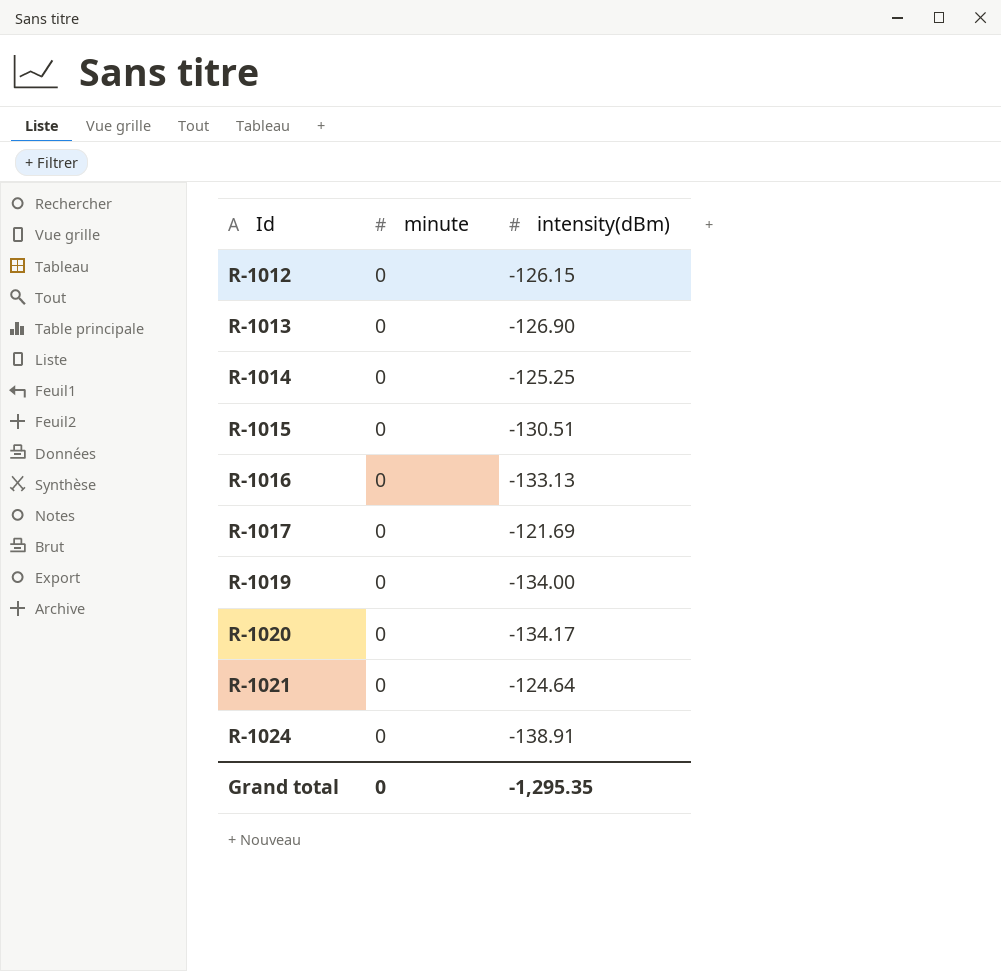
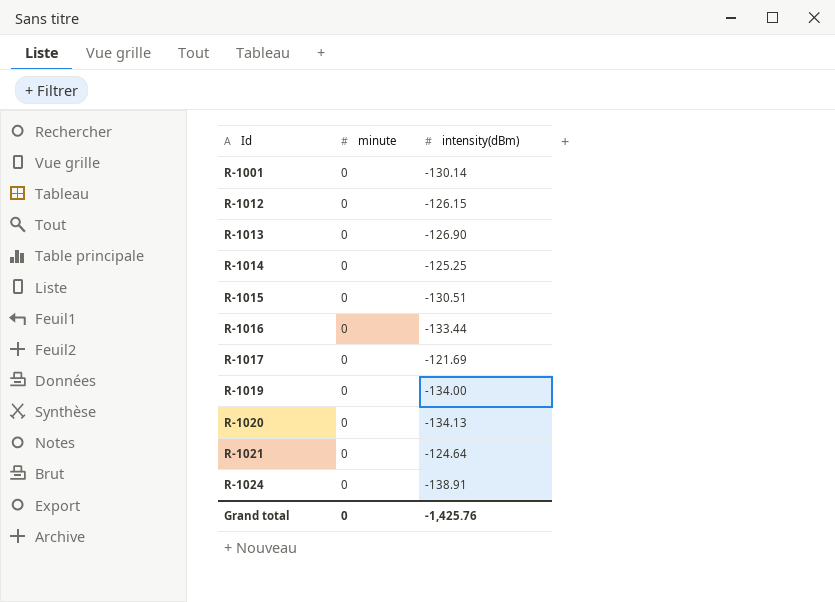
row R-1001: none -> 0 | -130.14
R-1016 | intensity(dBm): -133.13 -> -133.44
R-1020 | intensity(dBm): -134.17 -> -134.13
Grand total | intensity(dBm): -1,295.35 -> -1,425.76

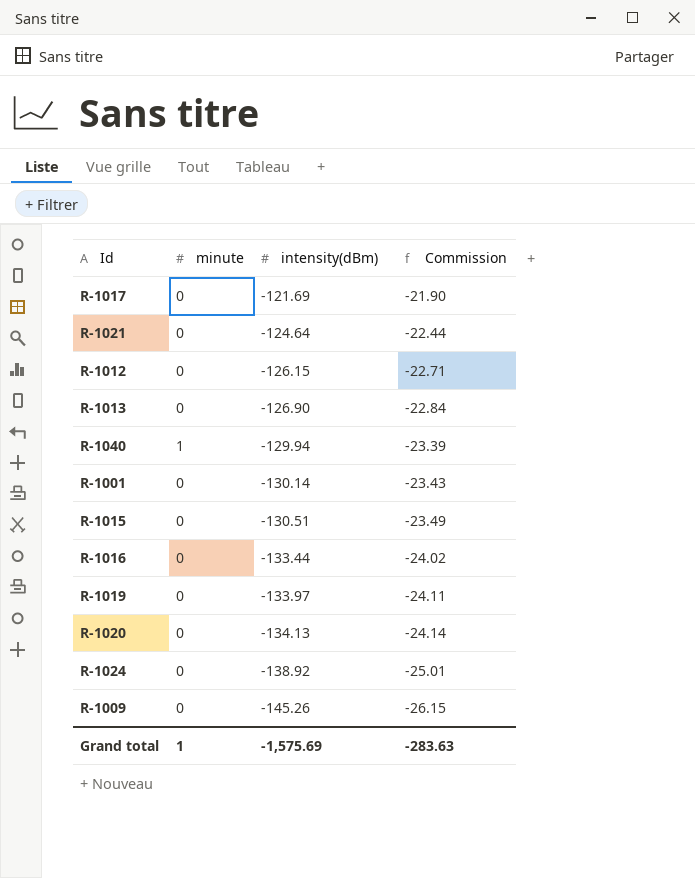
row order: Id ascending -> intensity(dBm) descending
column Commission | formula: none -> [intensity(dBm)] * 0.18
row R-1014: 0 | -125.25 -> none
row R-1040: none -> 1 | -129.94 | -23.39
R-1019 | intensity(dBm): -134.00 -> -133.97
R-1024 | intensity(dBm): -138.91 -> -138.92
row R-1009: none -> 0 | -145.26 | -26.15
Grand total | minute: 0 -> 1
Grand total | intensity(dBm): -1,425.76 -> -1,575.69

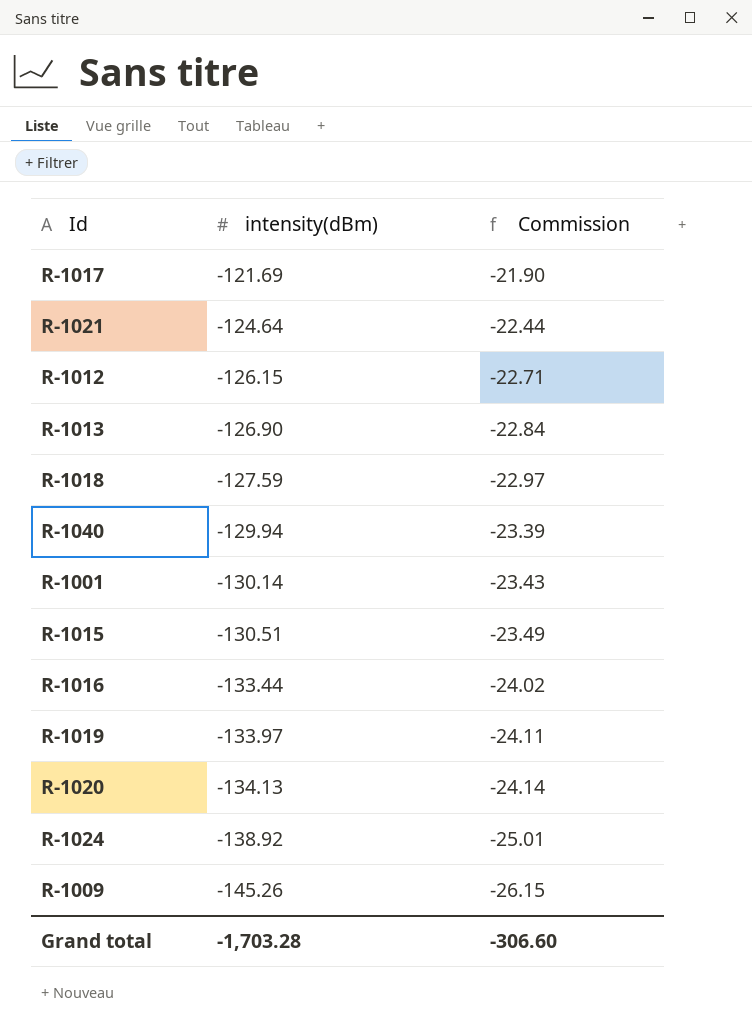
column minute | position: 2 -> none
row R-1018: none -> -127.59 | -22.97
Grand total | intensity(dBm): -1,575.69 -> -1,703.28
Grand total | Commission: -283.63 -> -306.60

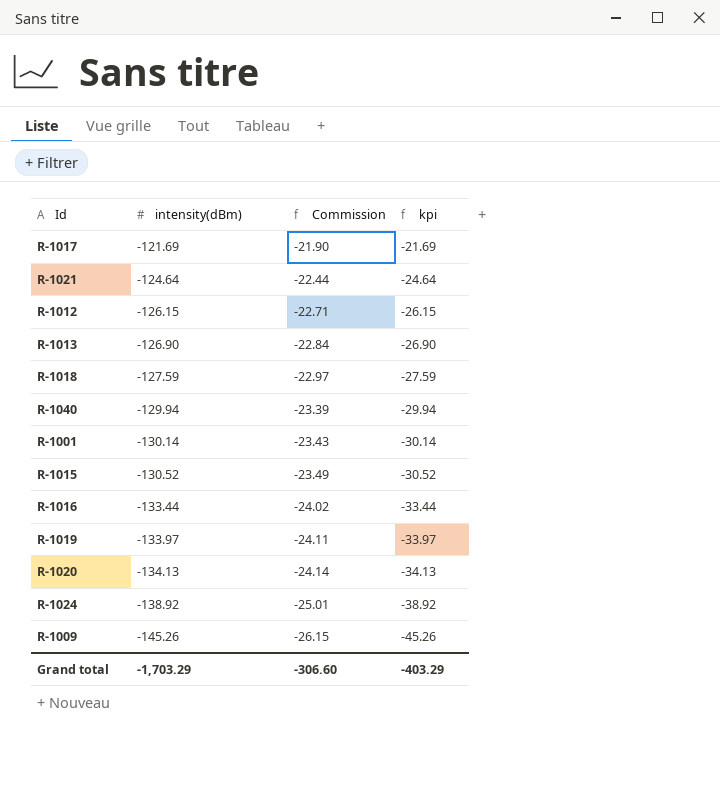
column kpi | formula: none -> [intensity(dBm)] + 100
R-1015 | intensity(dBm): -130.51 -> -130.52
Grand total | intensity(dBm): -1,703.28 -> -1,703.29

